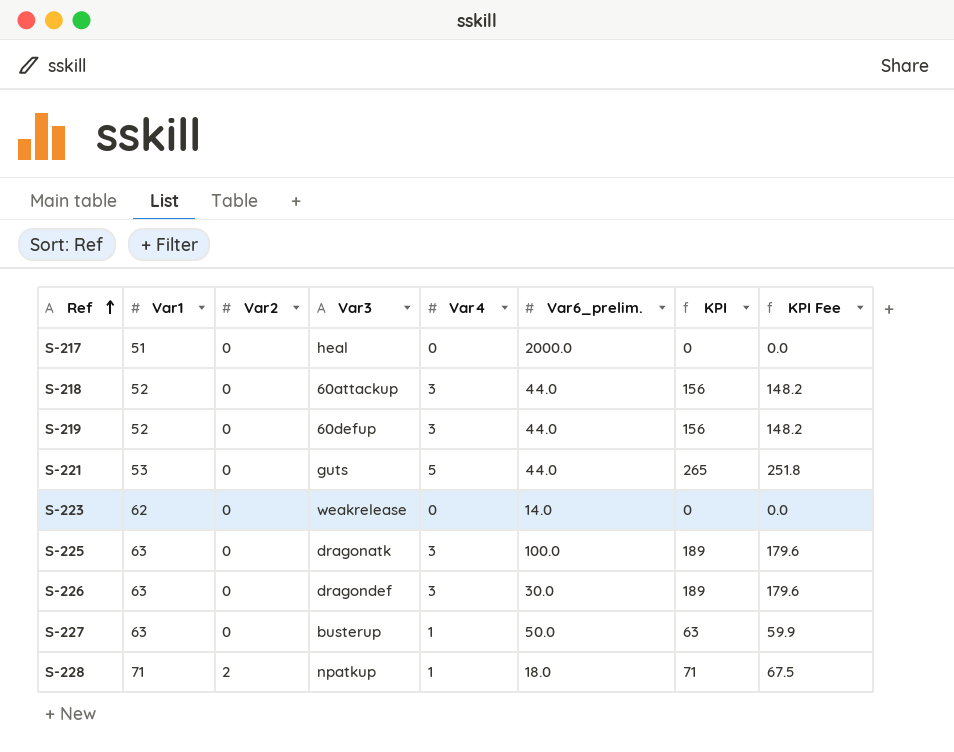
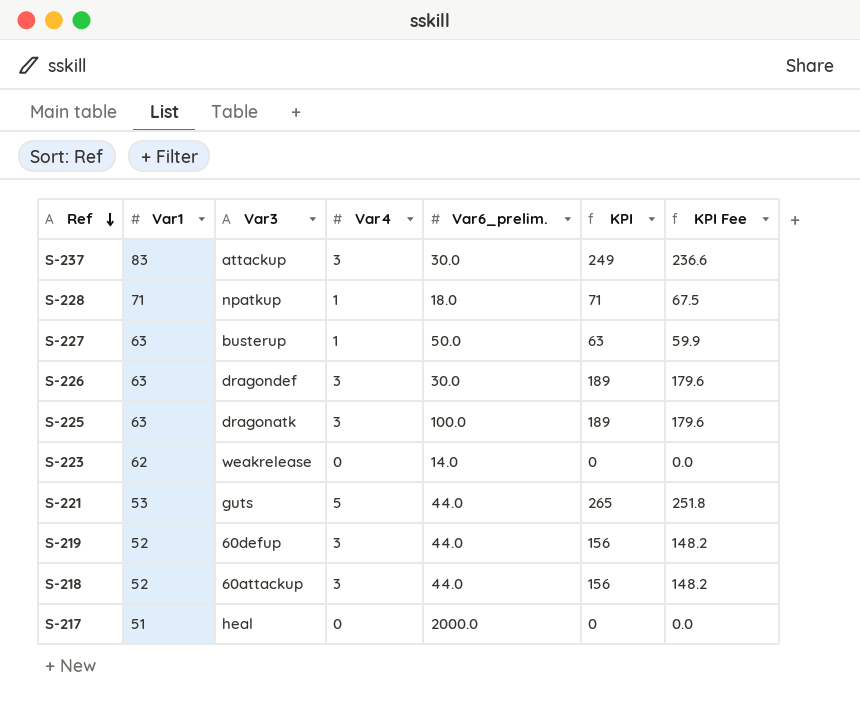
row order: Ref ascending -> Ref descending
column Var2 | position: 3 -> none
row S-237: none -> 83 | attackup | 3 | 30.0 | 249 | 236.6

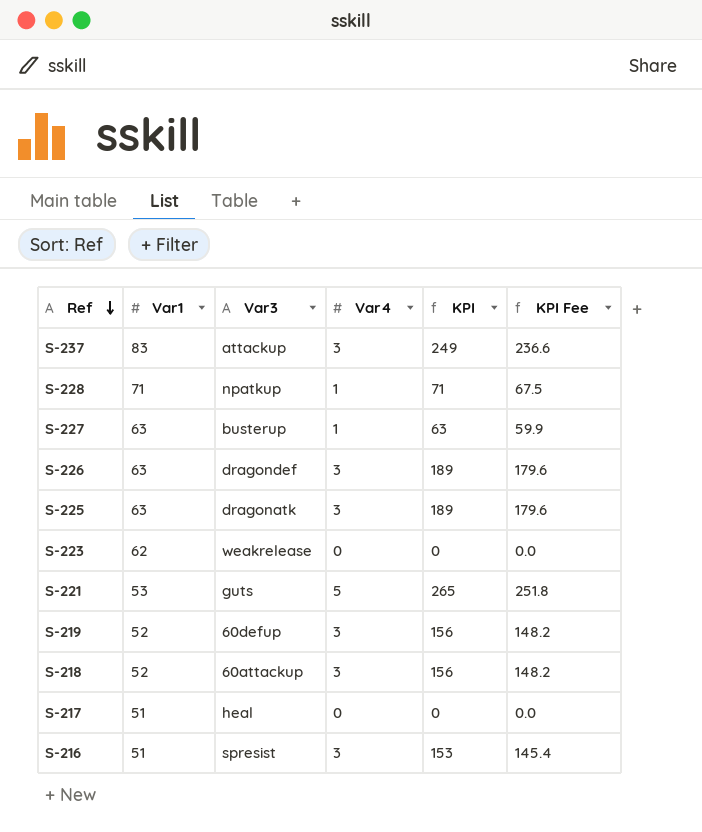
column Var6_prelim. | position: 5 -> none
row S-216: none -> 51 | spresist | 3 | 153 | 145.4

